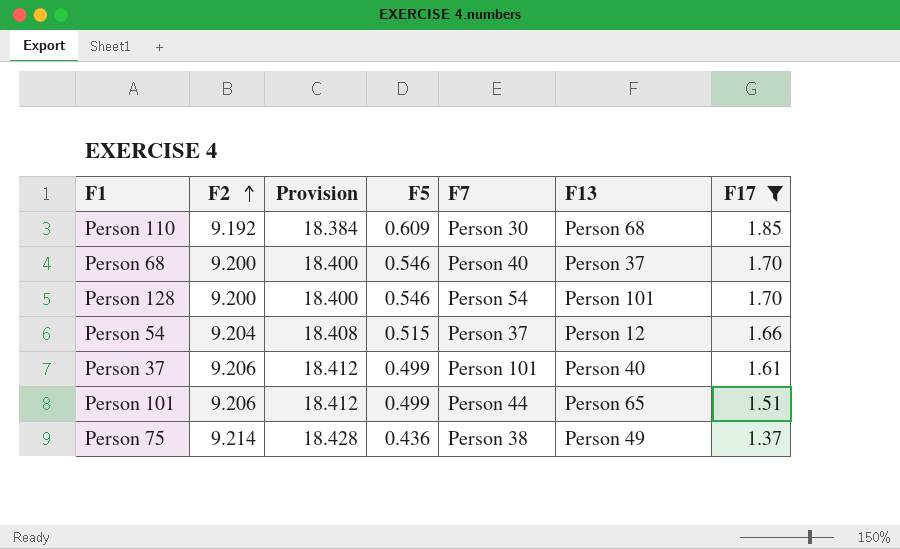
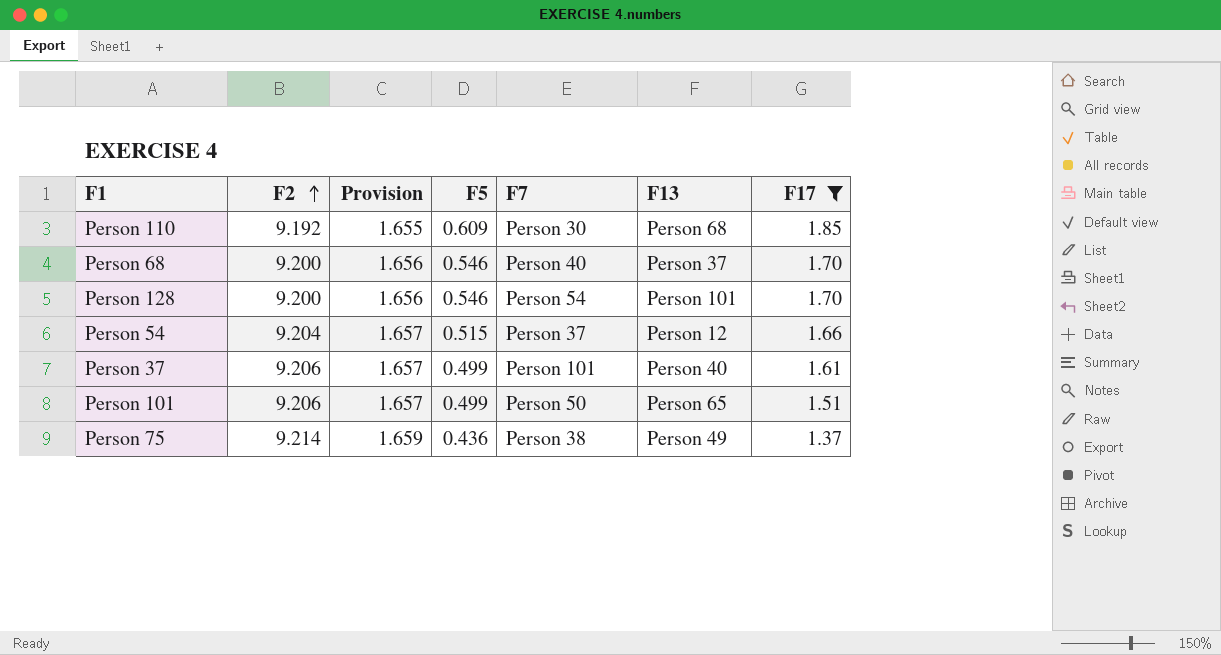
column Provision | formula: [F2] * 2 -> [F2] * 0.18
Person 101 | F7: Person 44 -> Person 50

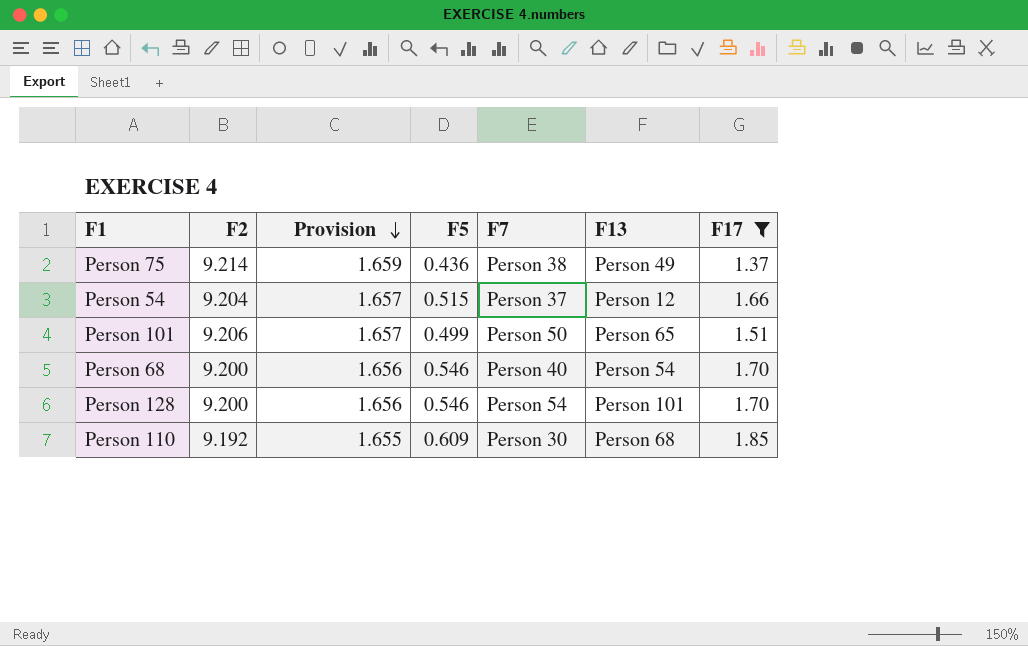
row order: F2 ascending -> Provision descending
row Person 37: 9.206 | 1.657 | 0.499 | Person 101 | Person 40 | 1.61 -> none
Person 68 | F13: Person 37 -> Person 54

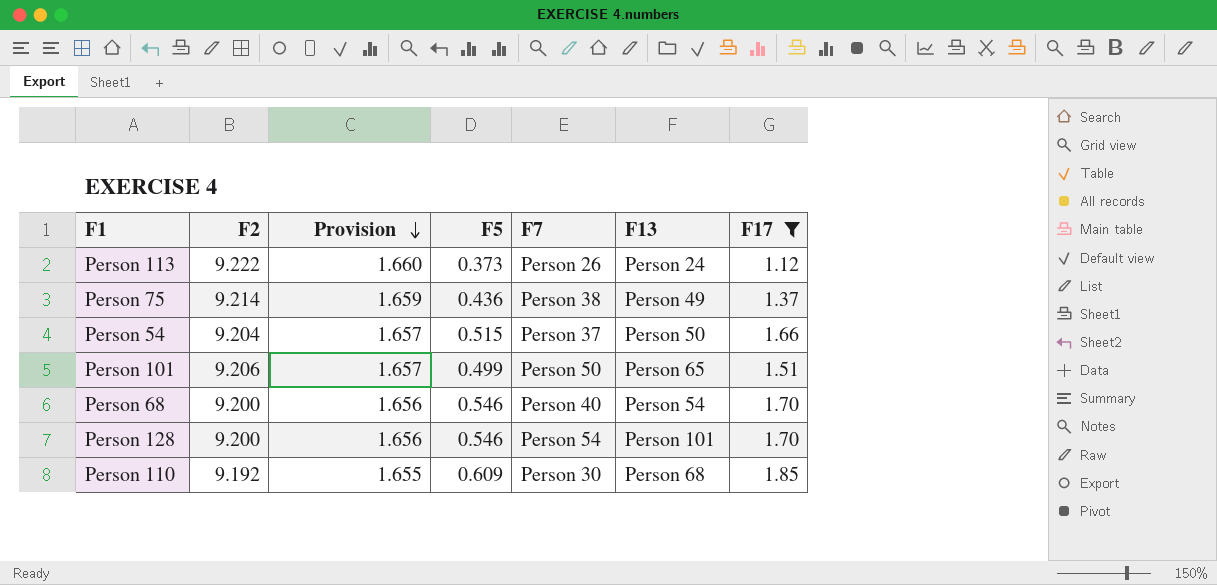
row Person 113: none -> 9.222 | 1.660 | 0.373 | Person 26 | Person 24 | 1.12
Person 54 | F13: Person 12 -> Person 50

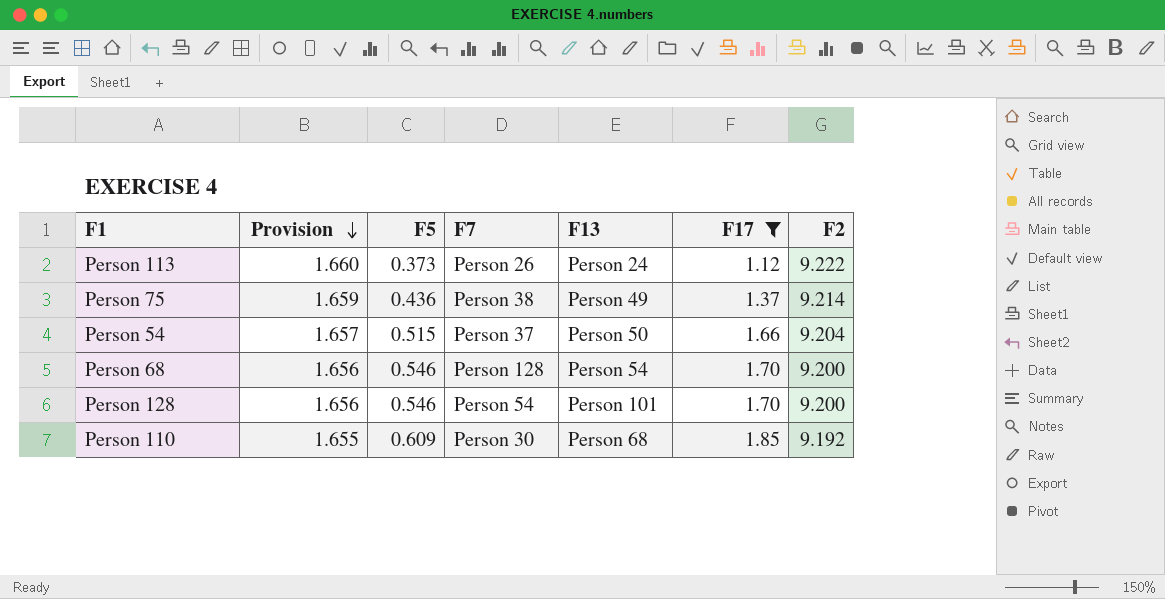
column F2 | position: 2 -> 7
row Person 101: 9.206 | 1.657 | 0.499 | Person 50 | Person 65 | 1.51 -> none
Person 68 | F7: Person 40 -> Person 128

